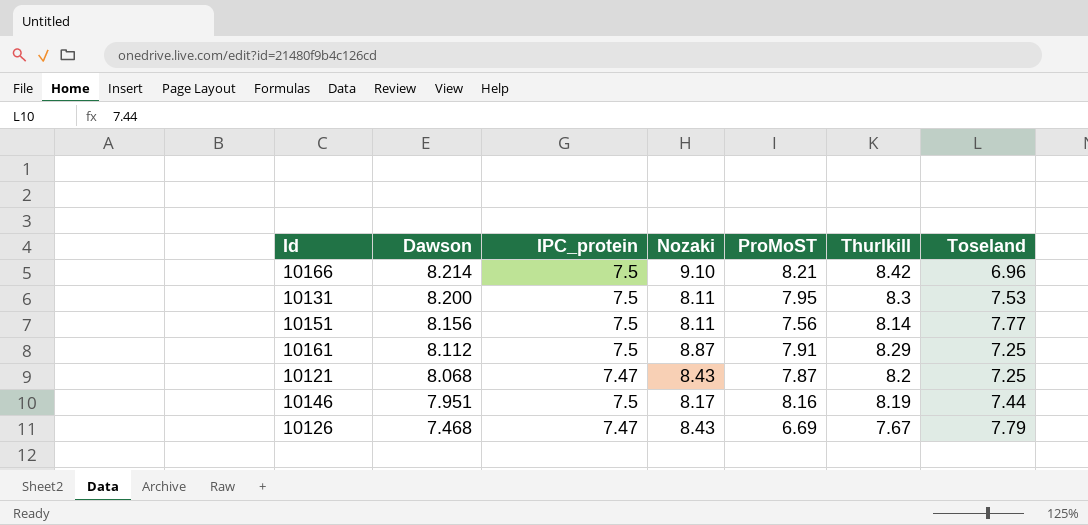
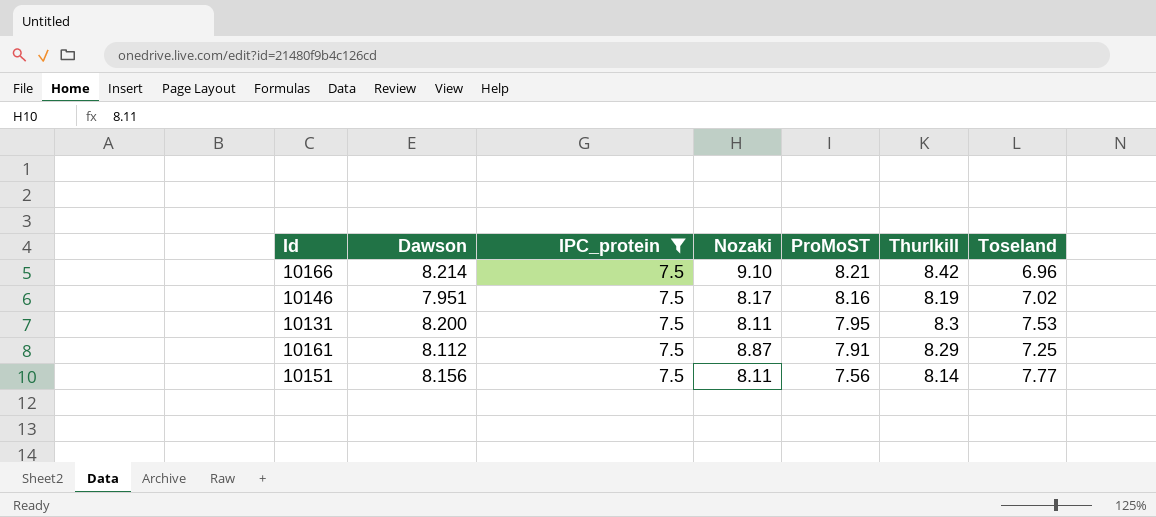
filter: none -> IPC_protein = 7.5
row order: Dawson descending -> ProMoST descending
10146 | Toseland: 7.44 -> 7.02

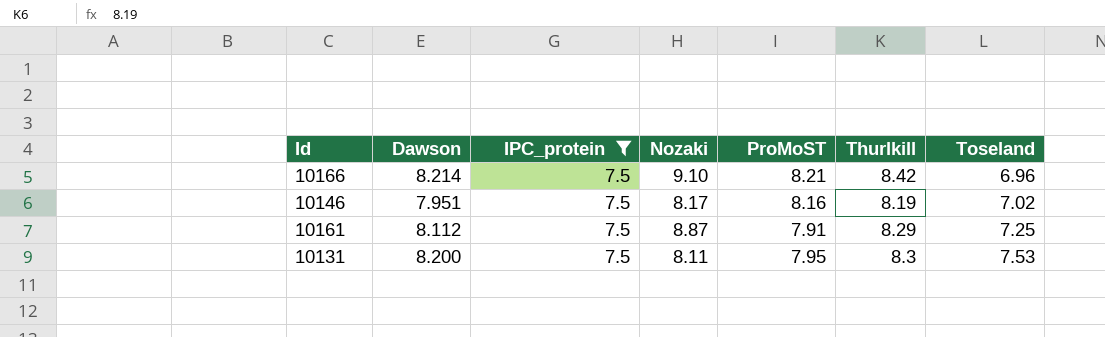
row order: ProMoST descending -> Toseland ascending
row 10151: 8.156 | 7.5 | 8.11 | 7.56 | 8.14 | 7.77 -> none

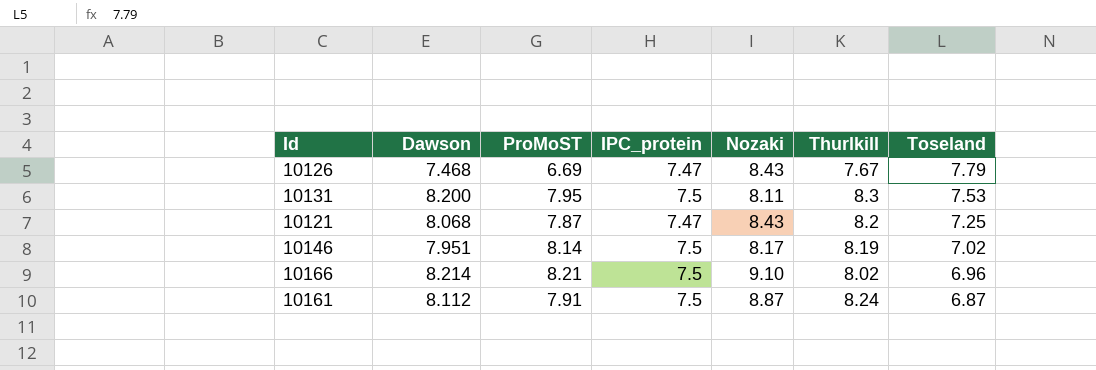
filter: IPC_protein = 7.5 -> none
row order: Toseland ascending -> Toseland descending
column ProMoST | position: 5 -> 3
10146 | ProMoST: 8.16 -> 8.14
10166 | Thurlkill: 8.42 -> 8.02
10161 | Thurlkill: 8.29 -> 8.24
10161 | Toseland: 7.25 -> 6.87

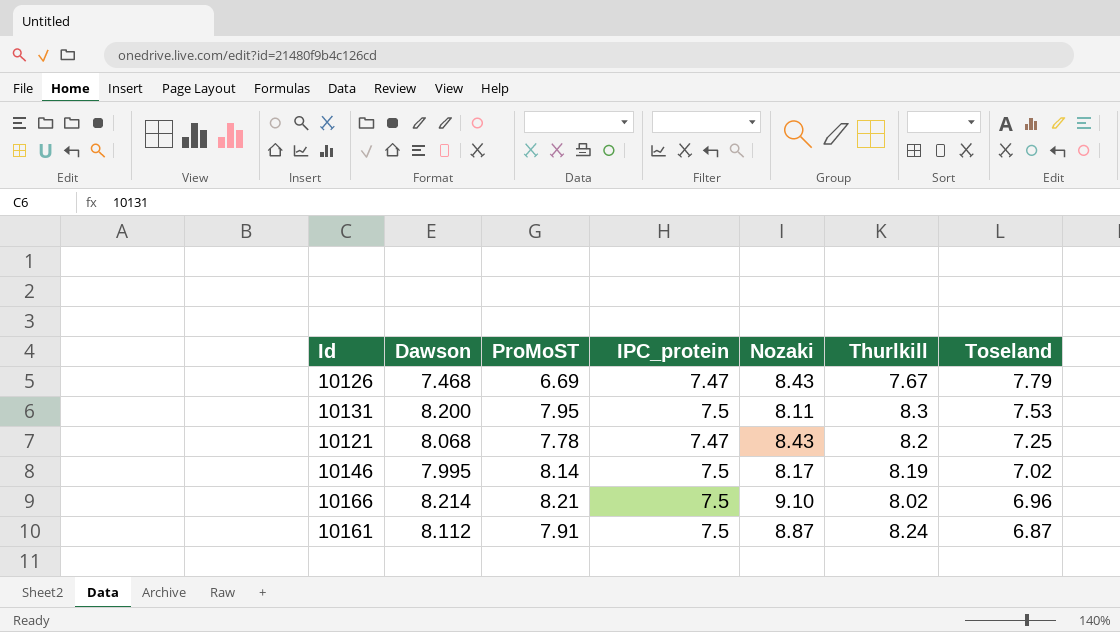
10121 | ProMoST: 7.87 -> 7.78
10146 | Dawson: 7.951 -> 7.995

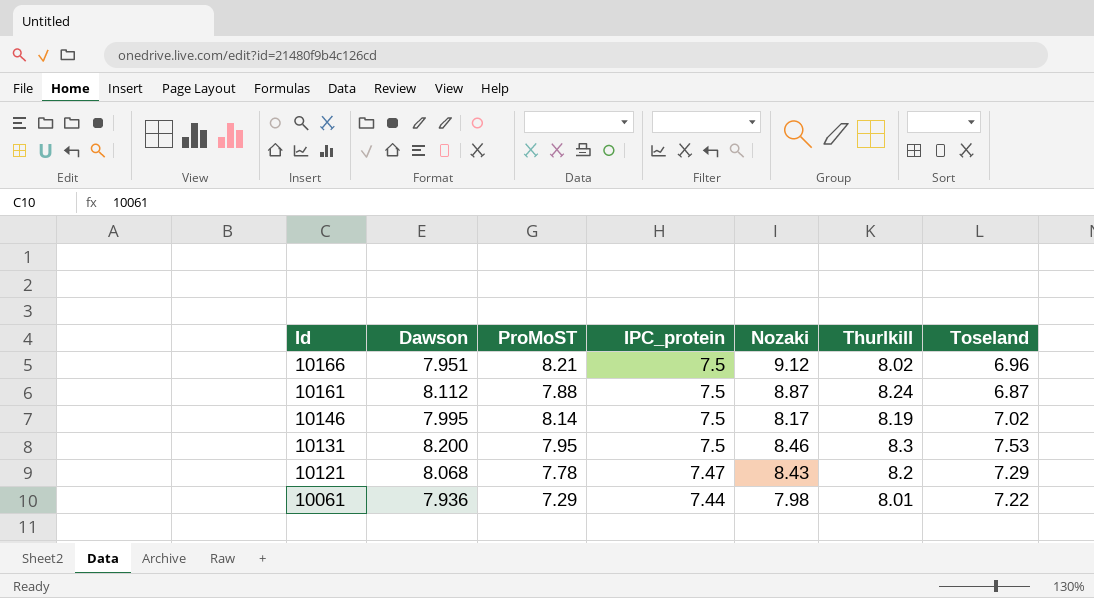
row order: Toseland descending -> Id descending
row 10126: 7.468 | 6.69 | 7.47 | 8.43 | 7.67 | 7.79 -> none
10166 | Dawson: 8.214 -> 7.951
10166 | Nozaki: 9.10 -> 9.12
10161 | ProMoST: 7.91 -> 7.88
10131 | Nozaki: 8.11 -> 8.46
10121 | Toseland: 7.25 -> 7.29
row 10061: none -> 7.936 | 7.29 | 7.44 | 7.98 | 8.01 | 7.22

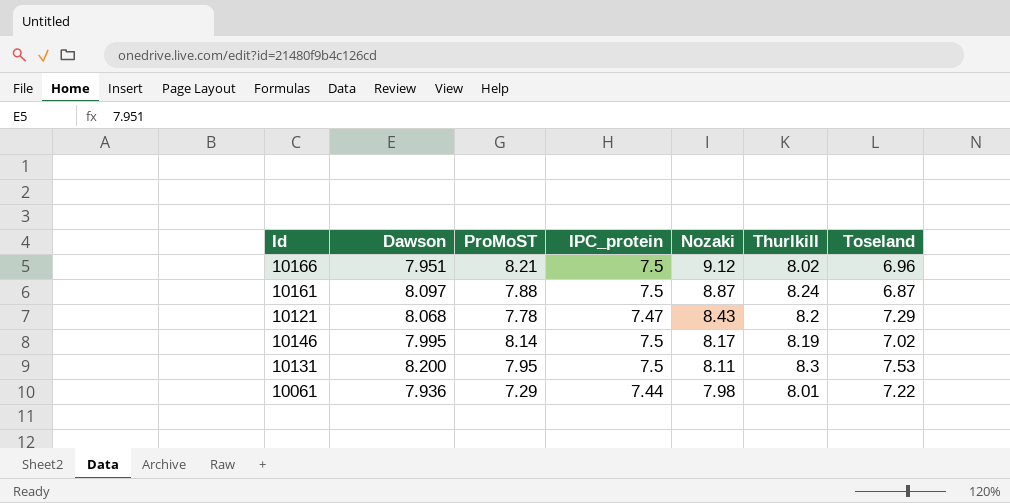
row order: Id descending -> Nozaki descending
10161 | Dawson: 8.112 -> 8.097
10131 | Nozaki: 8.46 -> 8.11

